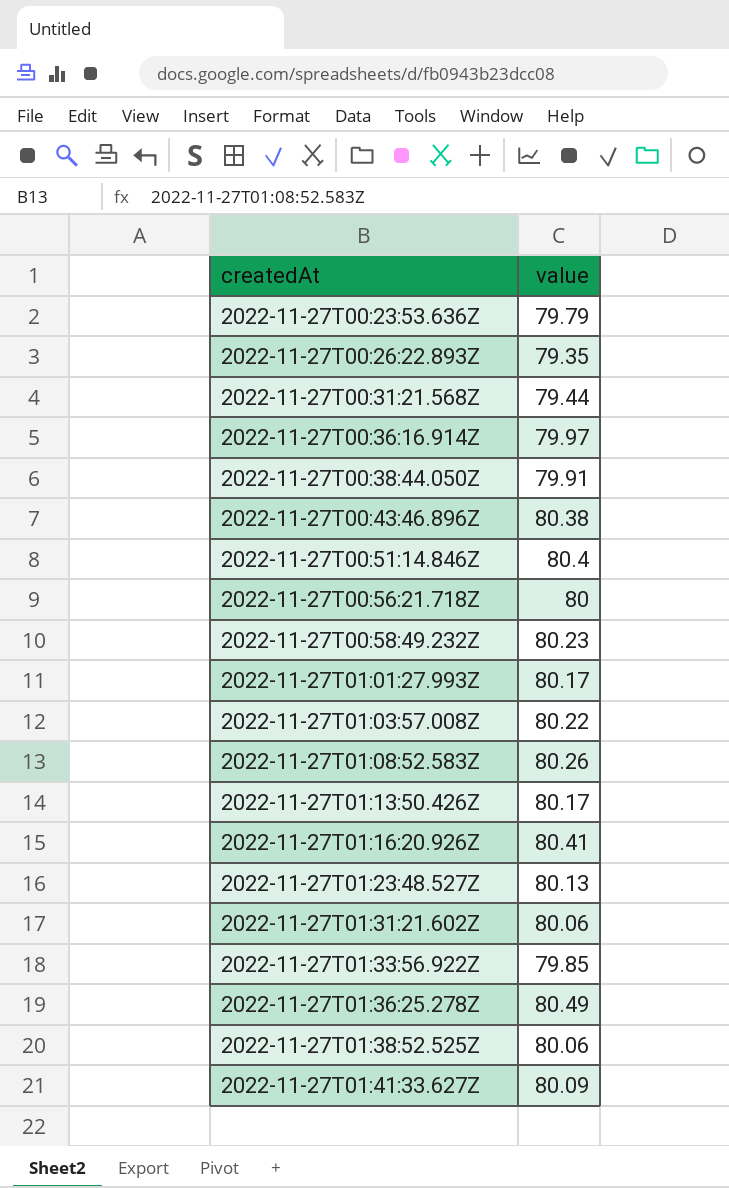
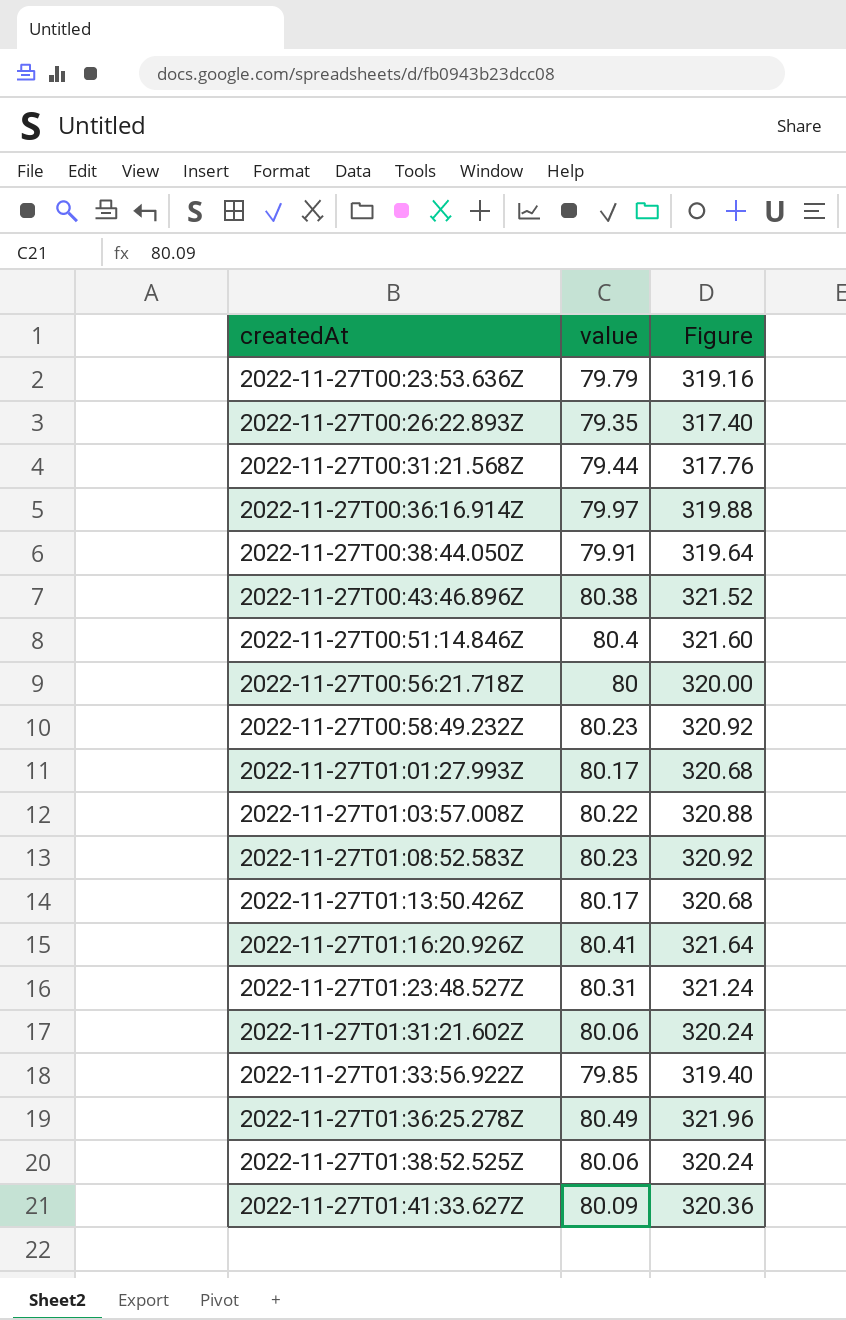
column Figure | formula: none -> [value] * 4
2022-11-27T01:08:52.583Z | value: 80.26 -> 80.23
2022-11-27T01:23:48.527Z | value: 80.13 -> 80.31

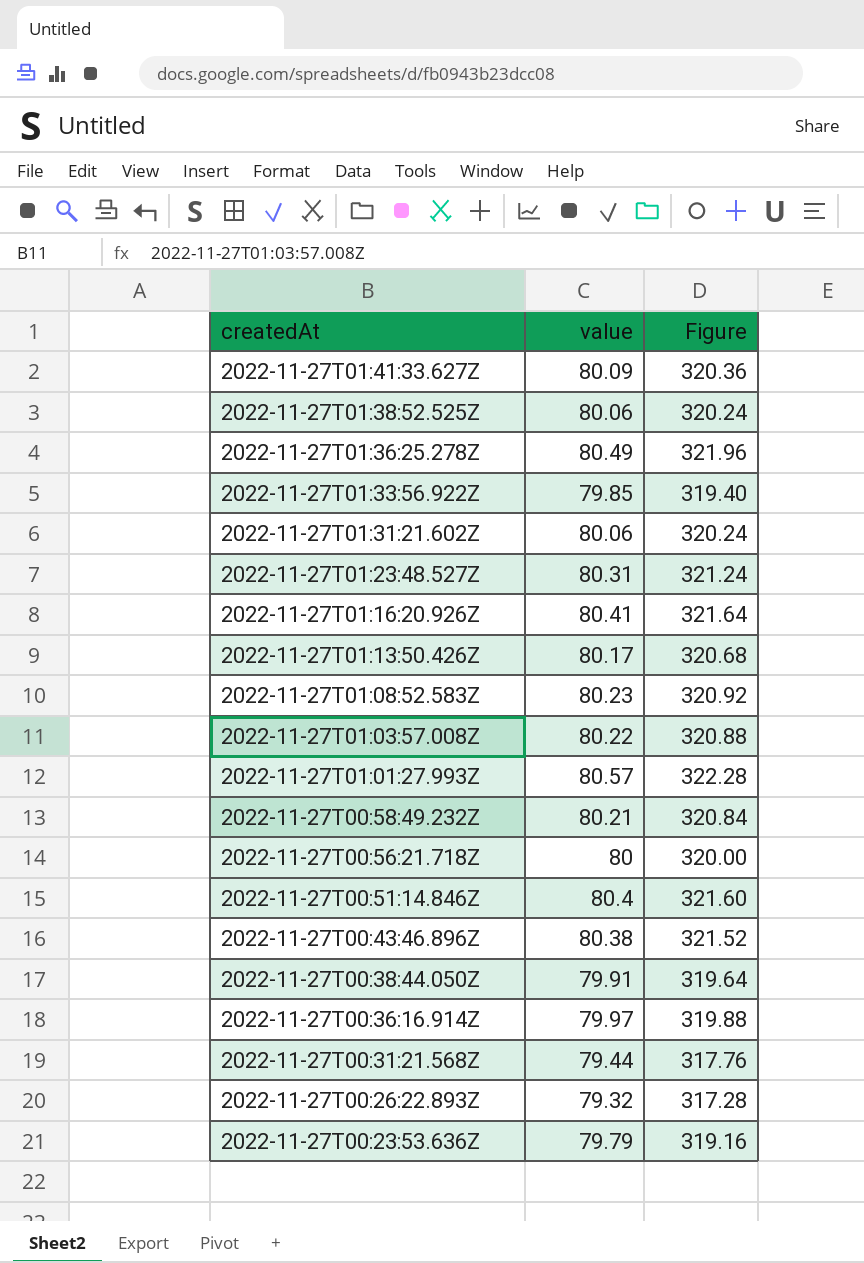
row order: createdAt ascending -> createdAt descending
2022-11-27T01:01:27.993Z | value: 80.17 -> 80.57
2022-11-27T01:01:27.993Z | Figure: 320.68 -> 322.28
2022-11-27T00:58:49.232Z | value: 80.23 -> 80.21
2022-11-27T00:58:49.232Z | Figure: 320.92 -> 320.84
2022-11-27T00:26:22.893Z | value: 79.35 -> 79.32
2022-11-27T00:26:22.893Z | Figure: 317.40 -> 317.28

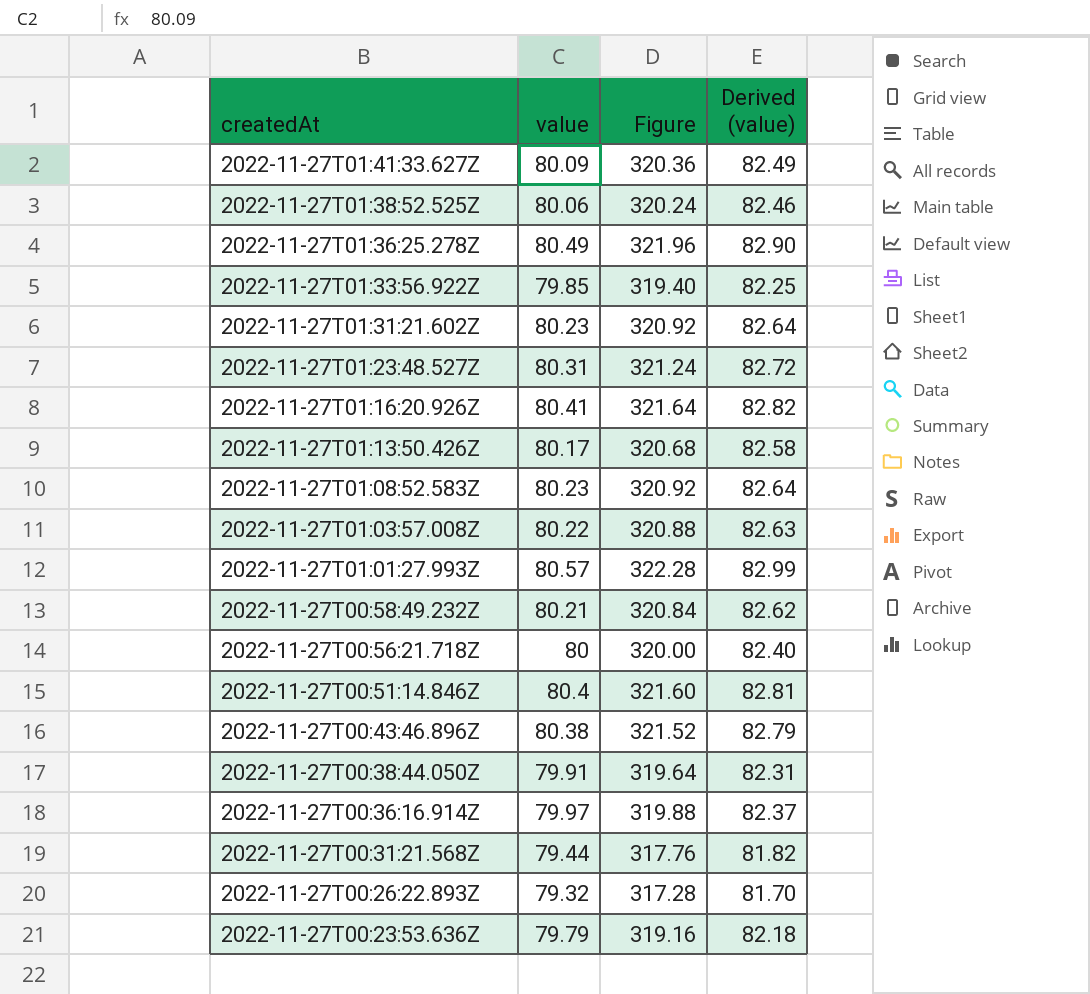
column Derived (value) | formula: none -> [value] * 1.03
2022-11-27T01:31:21.602Z | value: 80.06 -> 80.23
2022-11-27T01:31:21.602Z | Figure: 320.24 -> 320.92

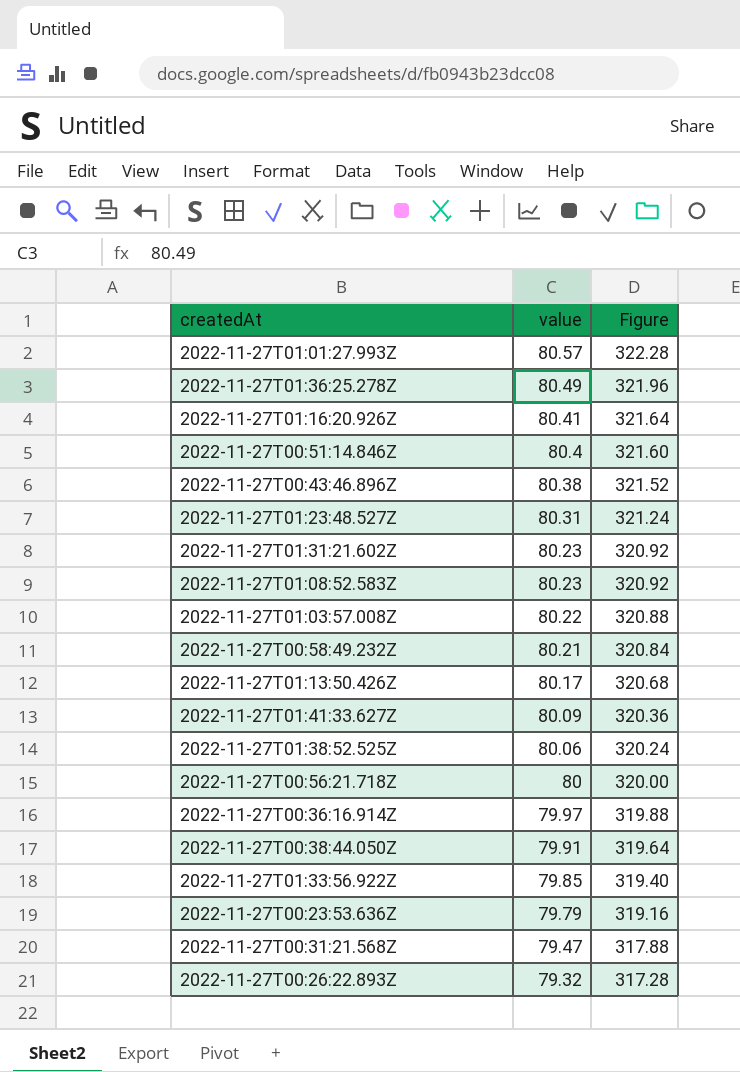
row order: createdAt descending -> value descending
column Derived (value) | formula: [value] * 1.03 -> none
2022-11-27T00:31:21.568Z | value: 79.44 -> 79.47
2022-11-27T00:31:21.568Z | Figure: 317.76 -> 317.88

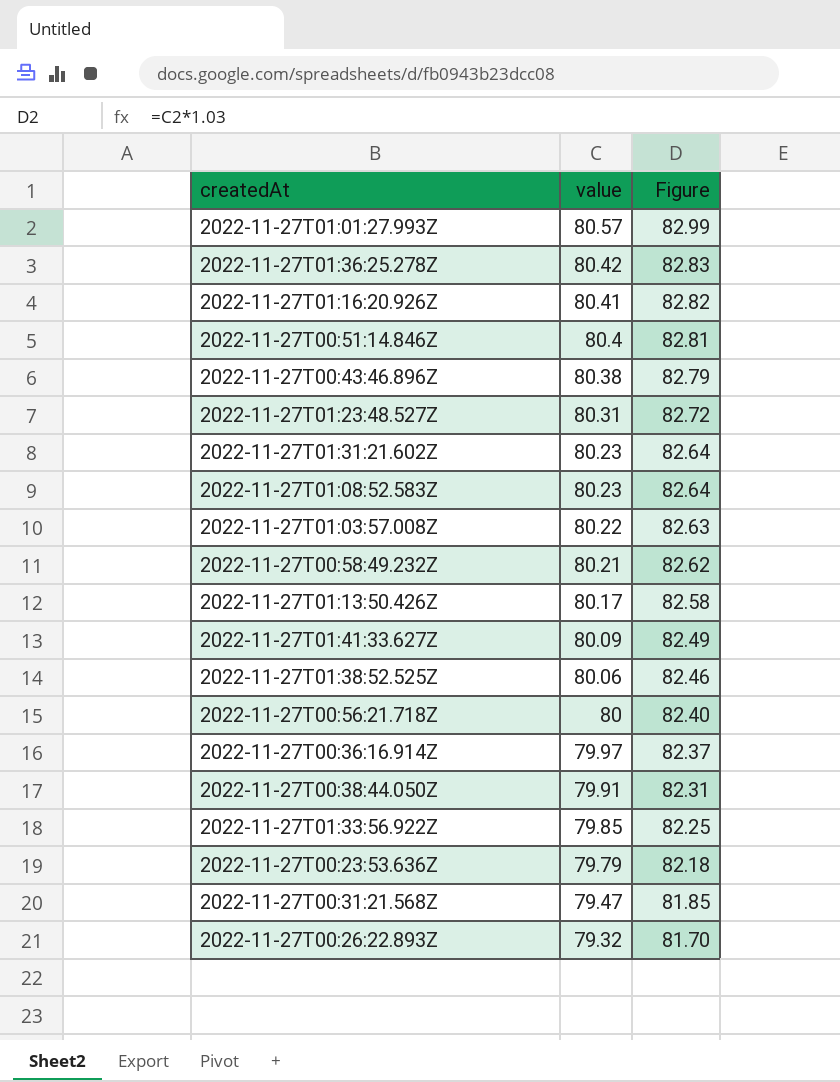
column Figure | formula: [value] * 4 -> [value] * 1.03
2022-11-27T01:36:25.278Z | value: 80.49 -> 80.42

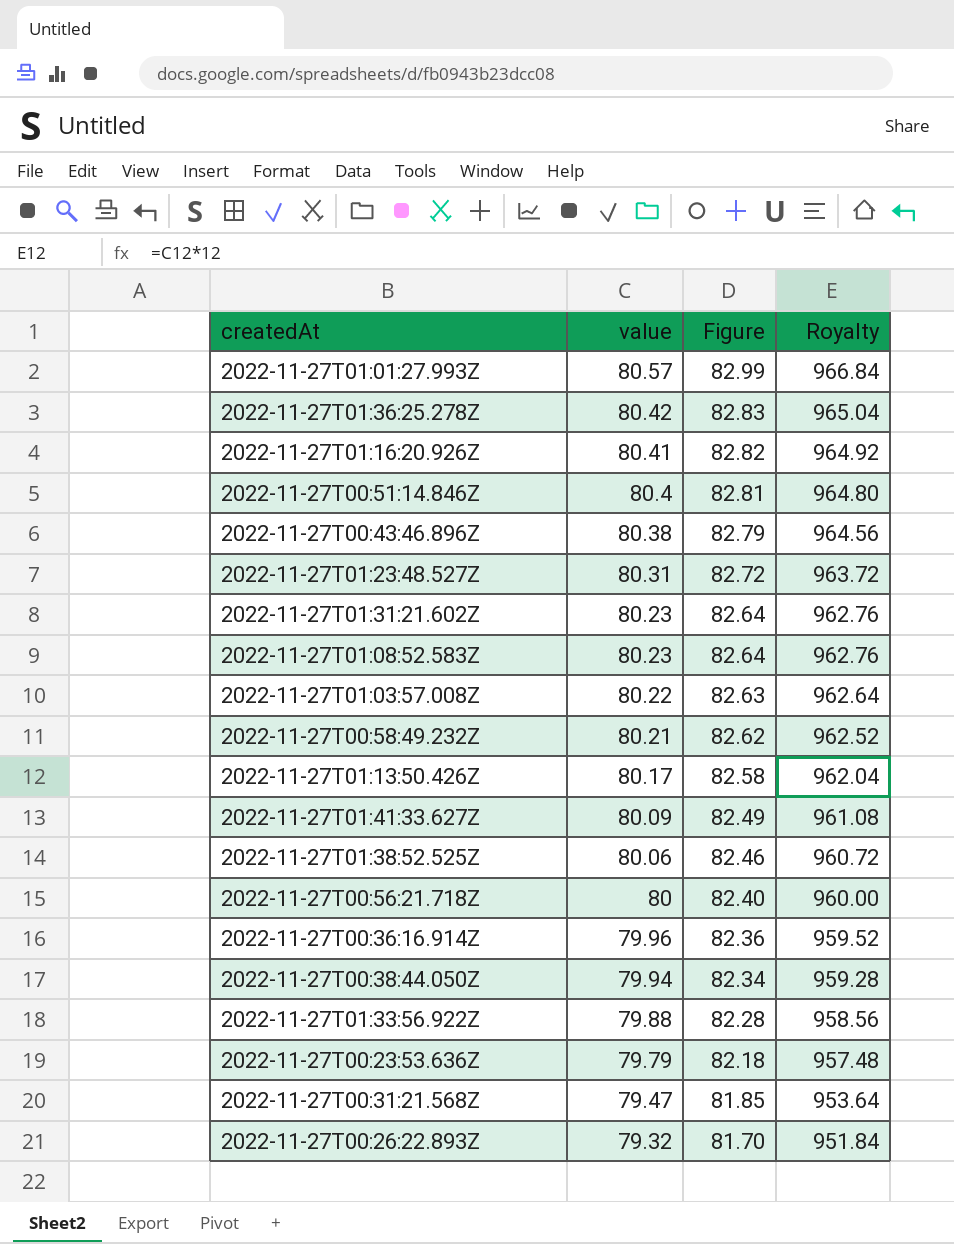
column Royalty | formula: none -> [value] * 12
2022-11-27T00:36:16.914Z | value: 79.97 -> 79.96
2022-11-27T00:36:16.914Z | Figure: 82.37 -> 82.36
2022-11-27T00:38:44.050Z | value: 79.91 -> 79.94
2022-11-27T00:38:44.050Z | Figure: 82.31 -> 82.34
2022-11-27T01:33:56.922Z | value: 79.85 -> 79.88
2022-11-27T01:33:56.922Z | Figure: 82.25 -> 82.28

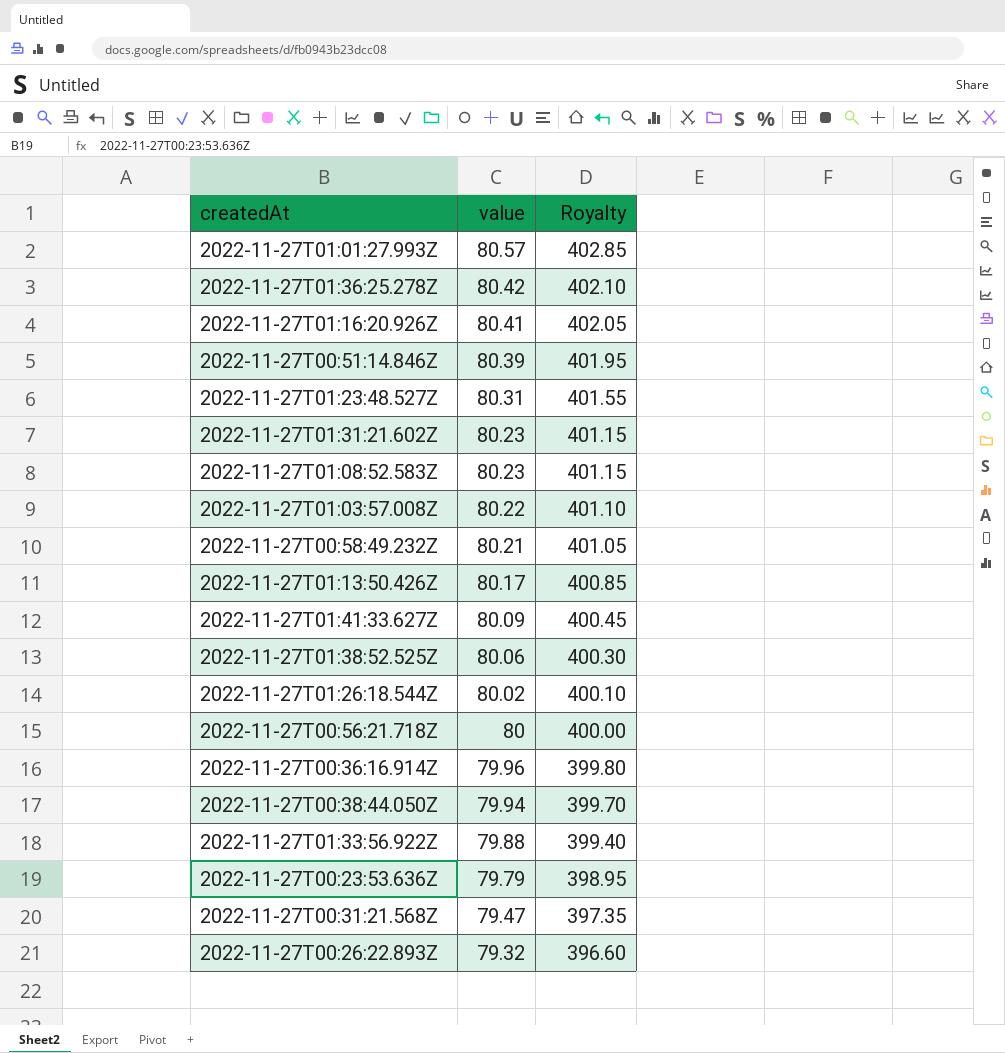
column Figure | formula: [value] * 1.03 -> none
column Royalty | formula: [value] * 12 -> [value] * 5
row 2022-11-27T00:43:46.896Z: 80.38 | 82.79 | 964.56 -> none
2022-11-27T00:51:14.846Z | value: 80.4 -> 80.39
row 2022-11-27T01:26:18.544Z: none -> 80.02 | 400.10

